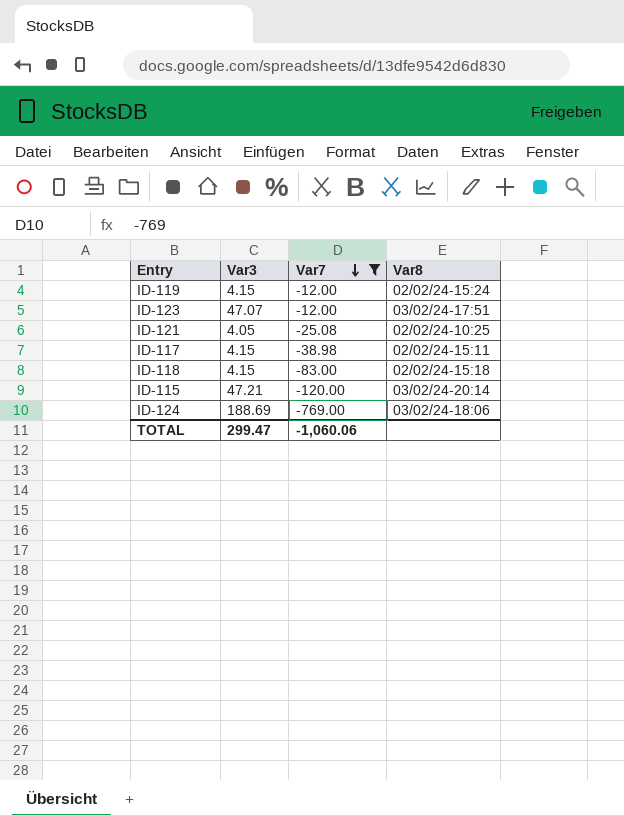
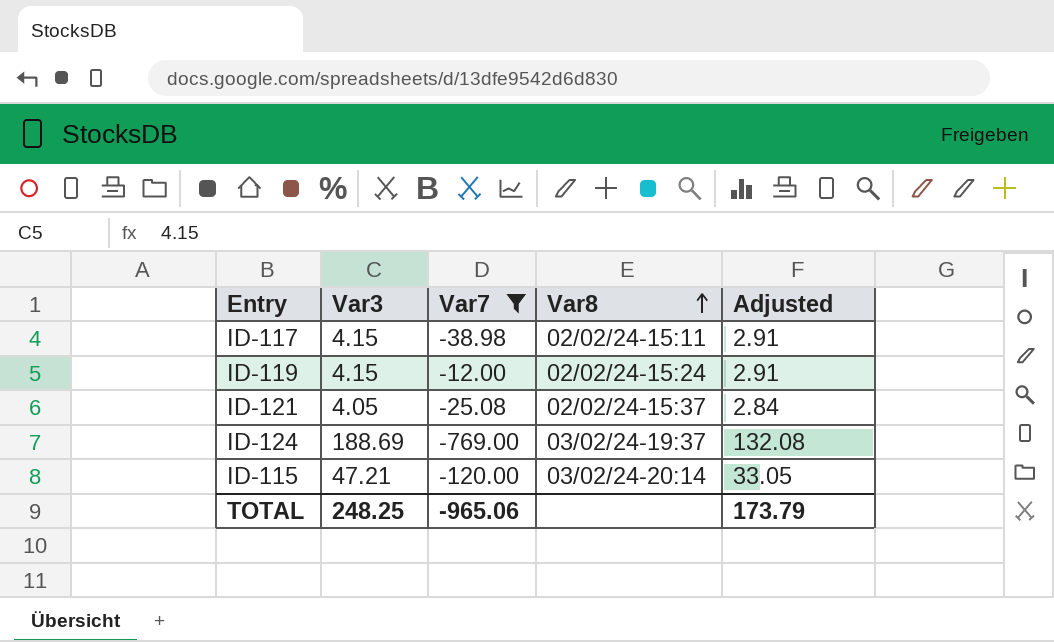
row order: Var7 descending -> Var8 ascending
column Adjusted | formula: none -> [Var3] * 0.7
row ID-123: 47.07 | -12.00 | 03/02/24-17:51 -> none
row ID-118: 4.15 | -83.00 | 02/02/24-15:18 -> none
ID-121 | Var8: 02/02/24-10:25 -> 02/02/24-15:37
ID-124 | Var8: 03/02/24-18:06 -> 03/02/24-19:37
TOTAL | Var3: 299.47 -> 248.25
TOTAL | Var7: -1,060.06 -> -965.06

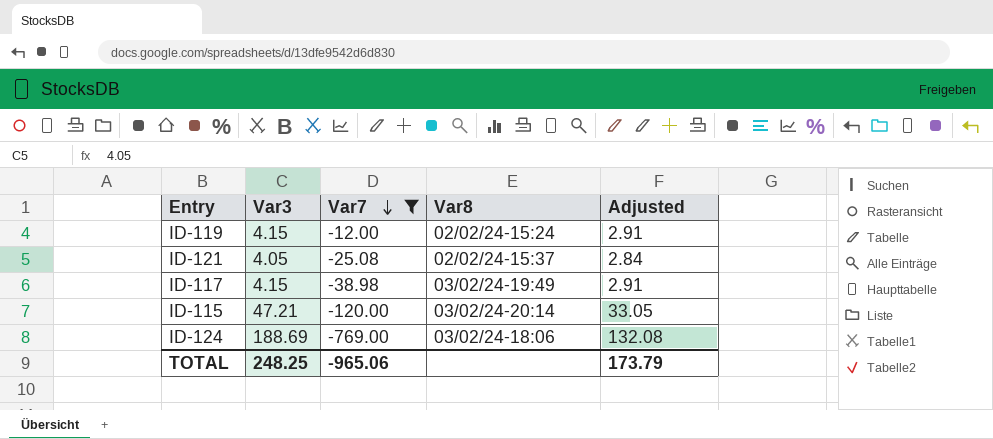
row order: Var8 ascending -> Var7 descending
ID-117 | Var8: 02/02/24-15:11 -> 03/02/24-19:49
ID-124 | Var8: 03/02/24-19:37 -> 03/02/24-18:06

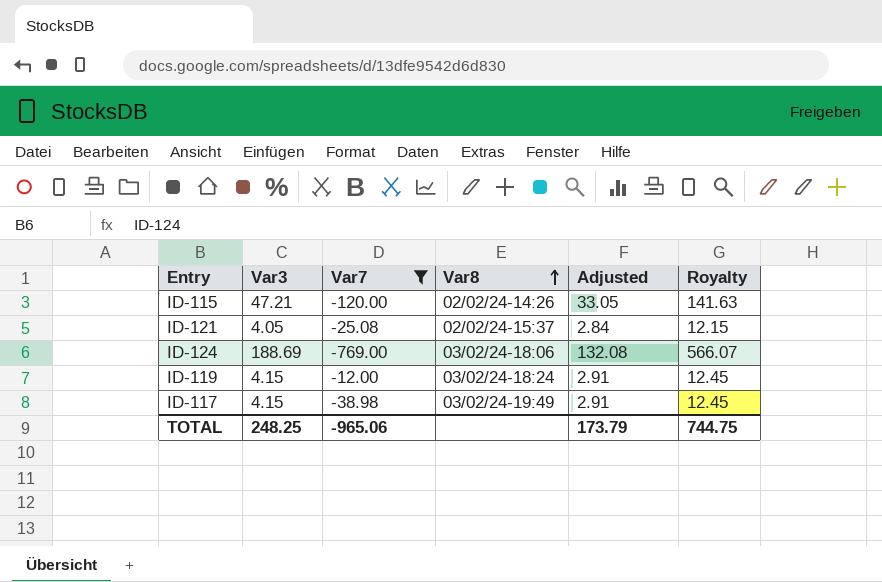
row order: Var7 descending -> Var8 ascending
column Royalty | formula: none -> [Var3] * 3
ID-115 | Var8: 03/02/24-20:14 -> 02/02/24-14:26
ID-119 | Var8: 02/02/24-15:24 -> 03/02/24-18:24

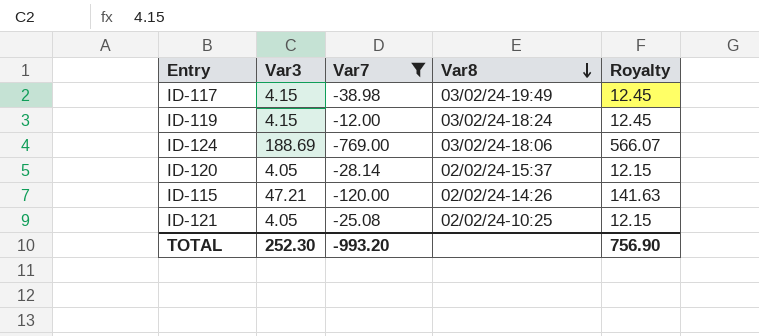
row order: Var8 ascending -> Var8 descending
column Adjusted | formula: [Var3] * 0.7 -> none
row ID-120: none -> 4.05 | -28.14 | 02/02/24-15:37 | 12.15
ID-121 | Var8: 02/02/24-15:37 -> 02/02/24-10:25
TOTAL | Var3: 248.25 -> 252.30
TOTAL | Var7: -965.06 -> -993.20
TOTAL | Royalty: 744.75 -> 756.90

